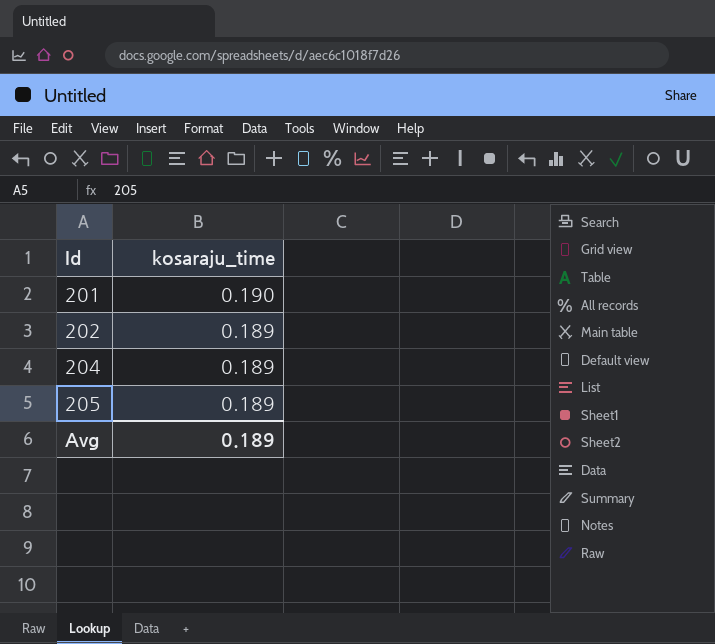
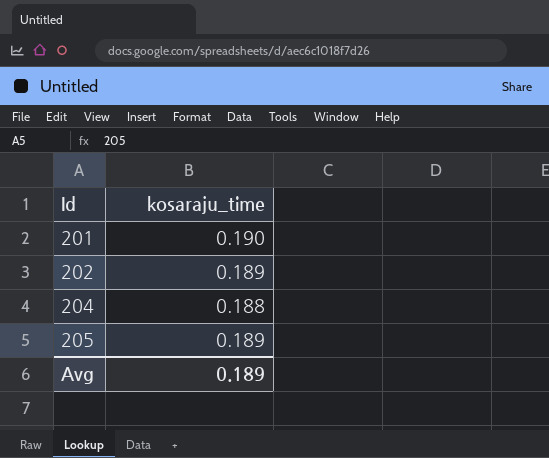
204 | kosaraju_time: 0.189 -> 0.188

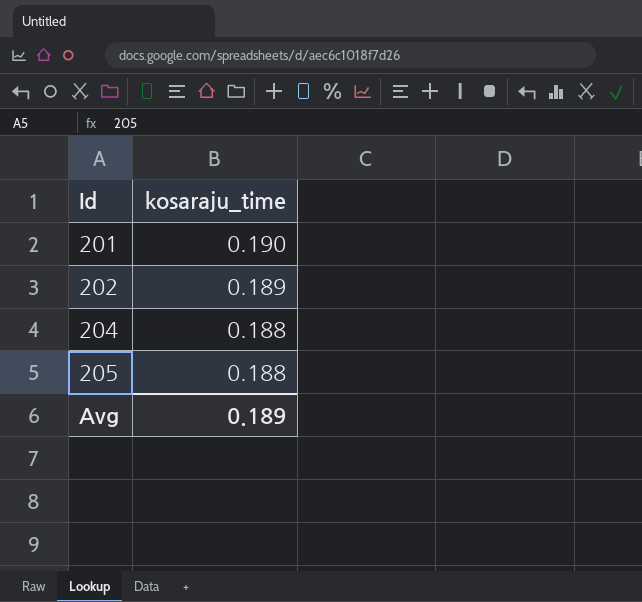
205 | kosaraju_time: 0.189 -> 0.188

